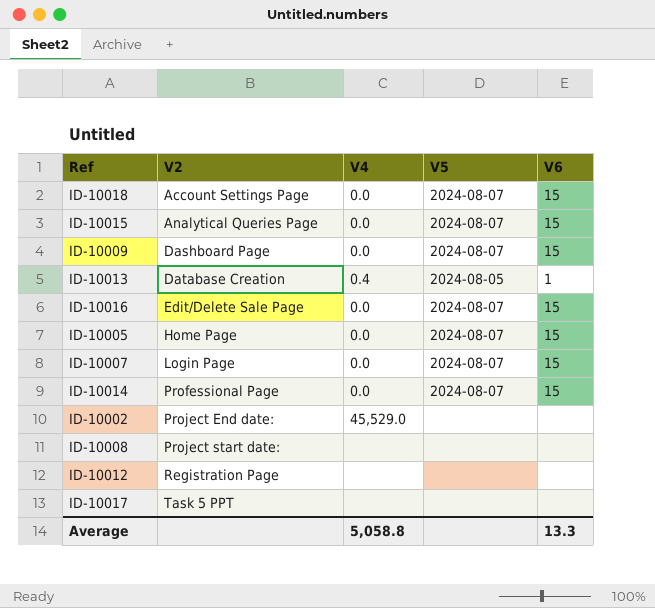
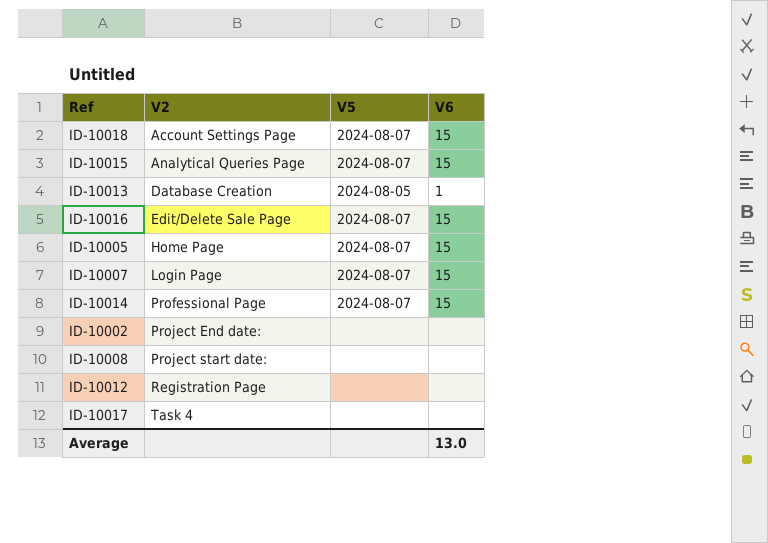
column V4 | position: 3 -> none
row ID-10009: Dashboard Page | 0.0 | 2024-08-07 | 15 -> none
ID-10017 | V2: Task 5 PPT -> Task 4
Average | V6: 13.3 -> 13.0

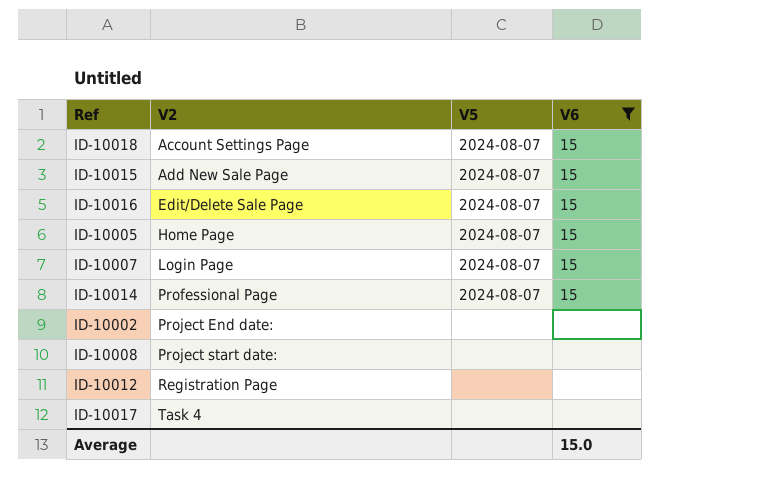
filter: none -> V6 != 1
ID-10015 | V2: Analytical Queries Page -> Add New Sale Page
Average | V6: 13.0 -> 15.0

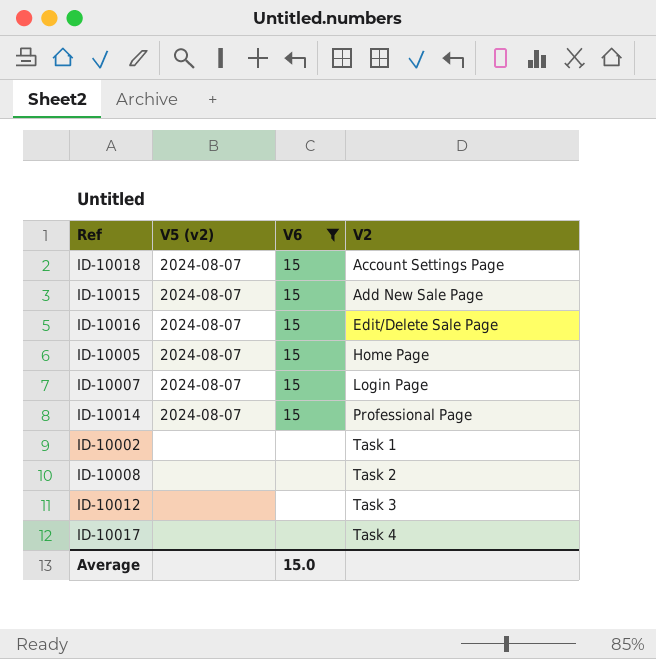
column name: V5 -> V5 (v2)
column V2 | position: 2 -> 4
ID-10002 | V2: Project End date: -> Task 1
ID-10008 | V2: Project start date: -> Task 2
ID-10012 | V2: Registration Page -> Task 3

